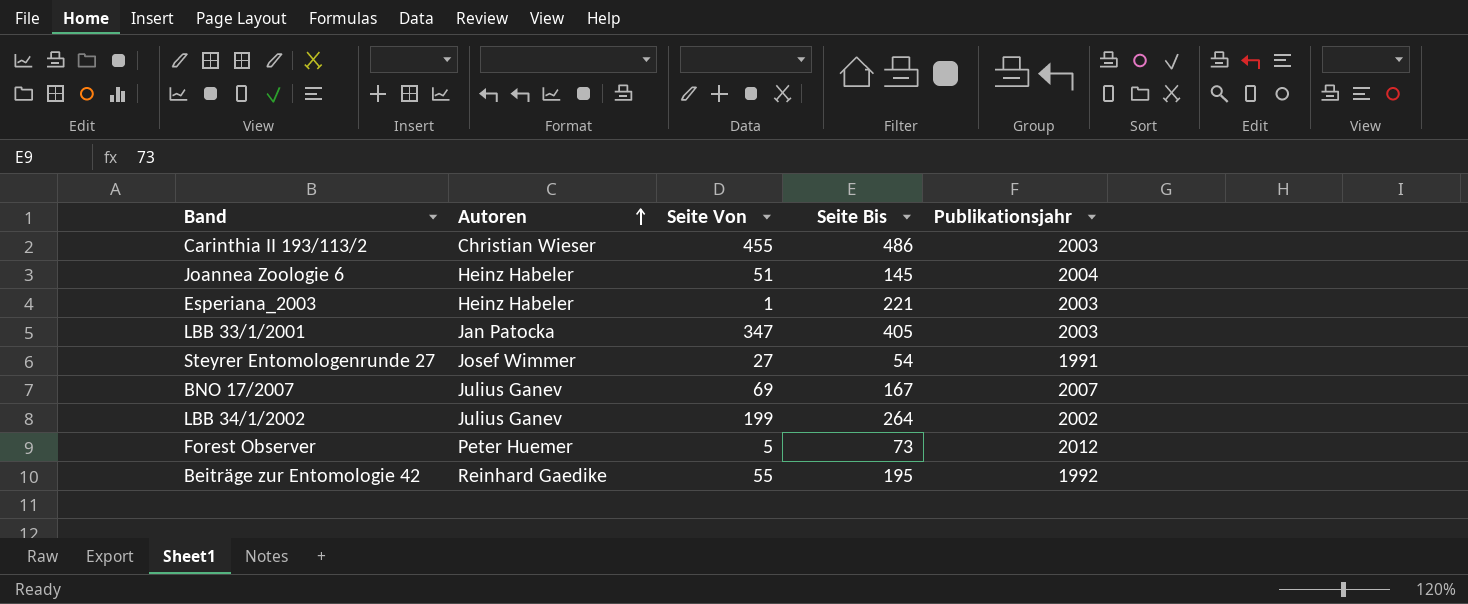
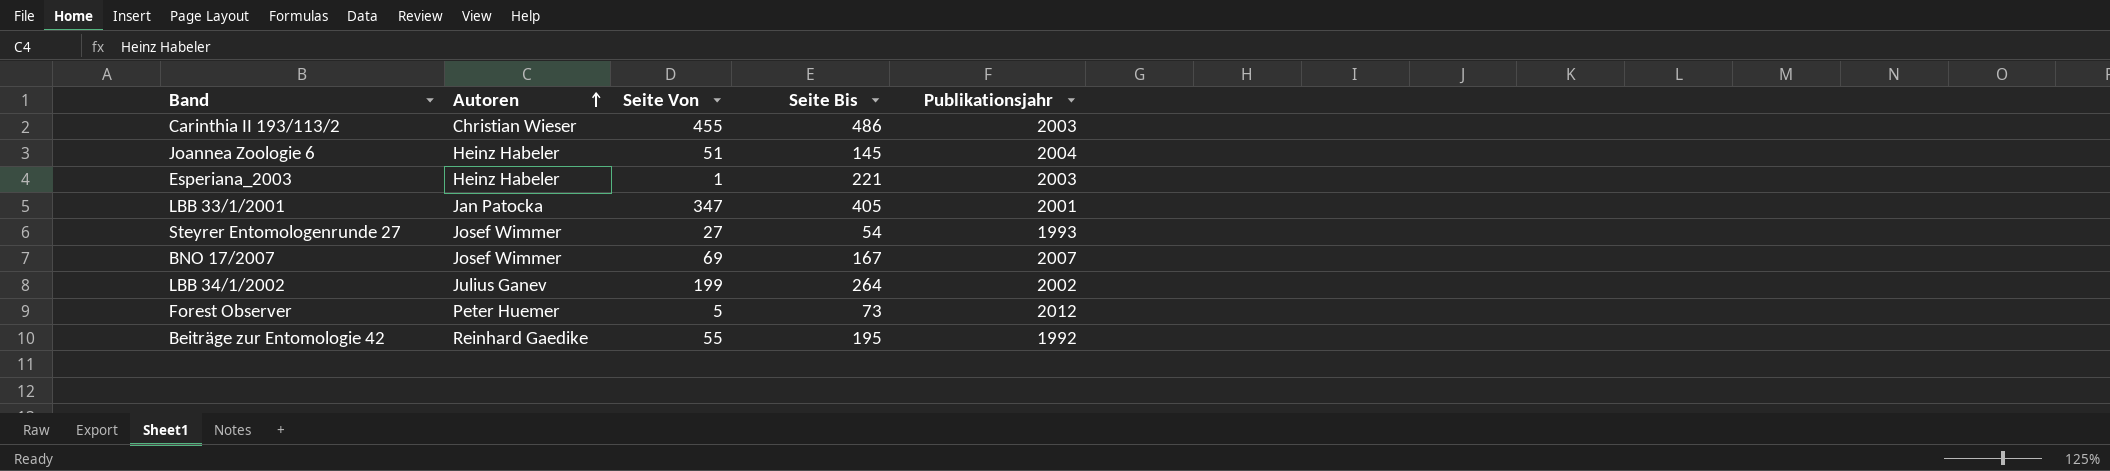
LBB 33/1/2001 | Publikationsjahr: 2003 -> 2001
Steyrer Entomologenrunde 27 | Publikationsjahr: 1991 -> 1993
BNO 17/2007 | Autoren: Julius Ganev -> Josef Wimmer

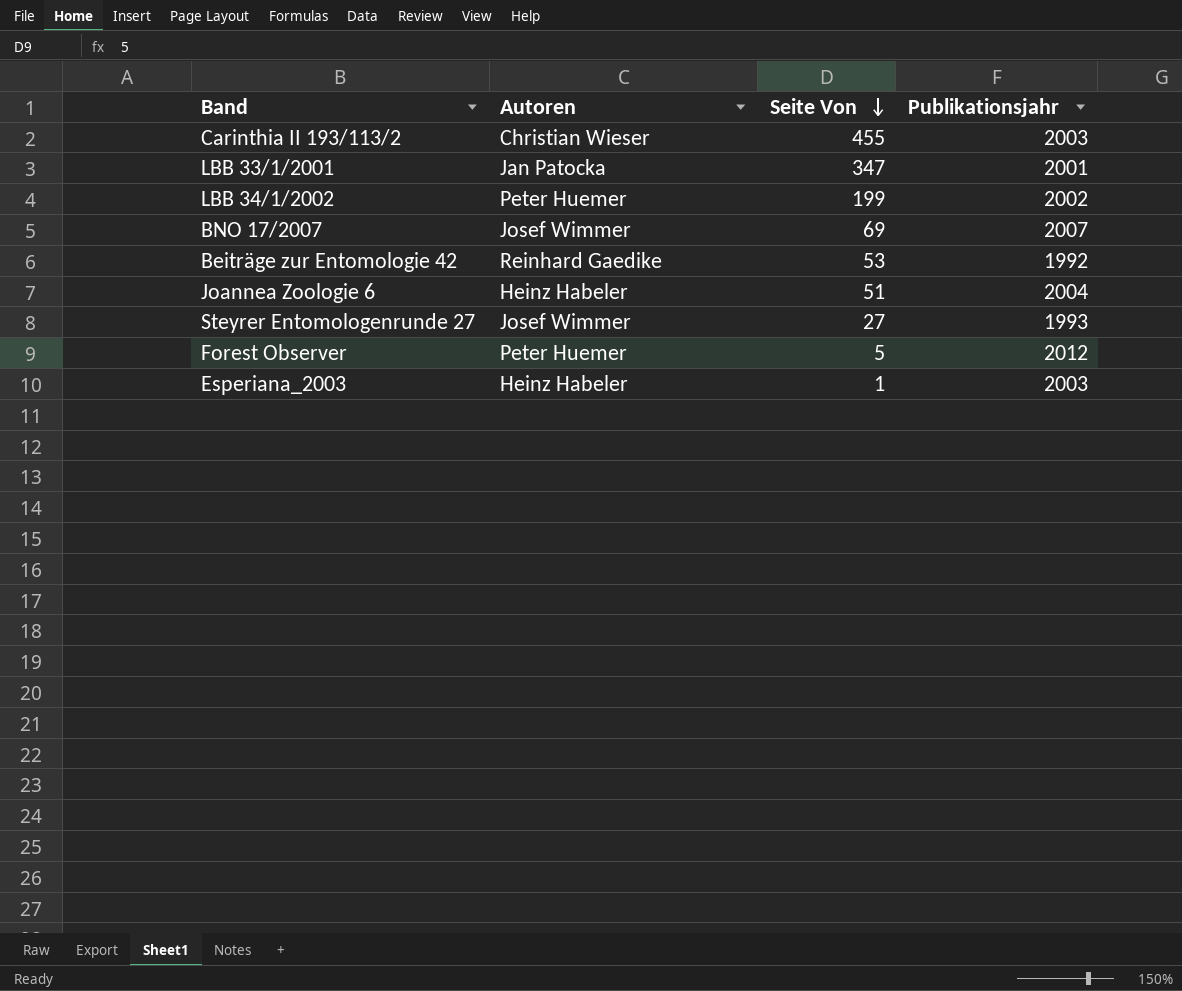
row order: Autoren ascending -> Seite Von descending
column Seite Bis | position: 4 -> none
LBB 34/1/2002 | Autoren: Julius Ganev -> Peter Huemer
Beiträge zur Entomologie 42 | Seite Von: 55 -> 53

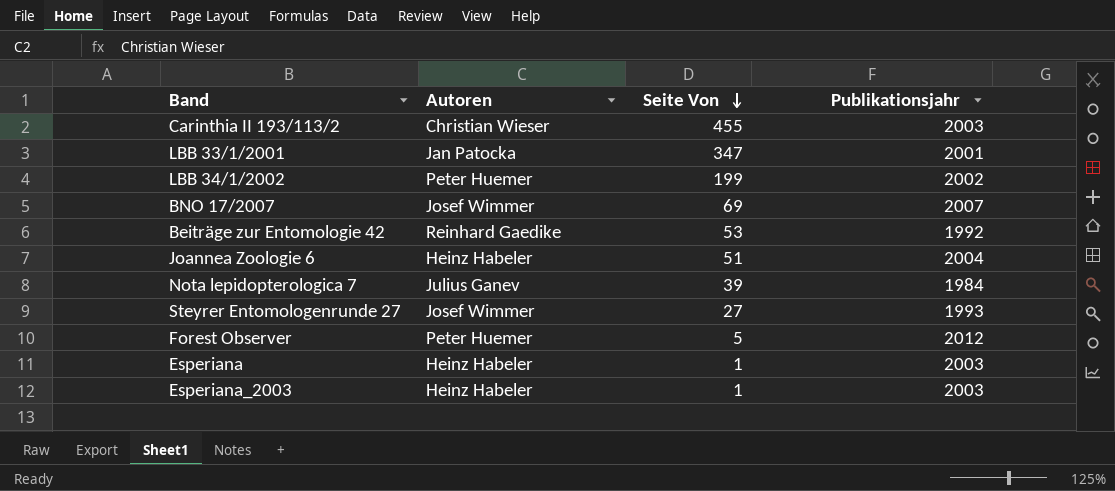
row Nota lepidopterologica 7: none -> Julius Ganev | 39 | 1984
row Esperiana: none -> Heinz Habeler | 1 | 2003

